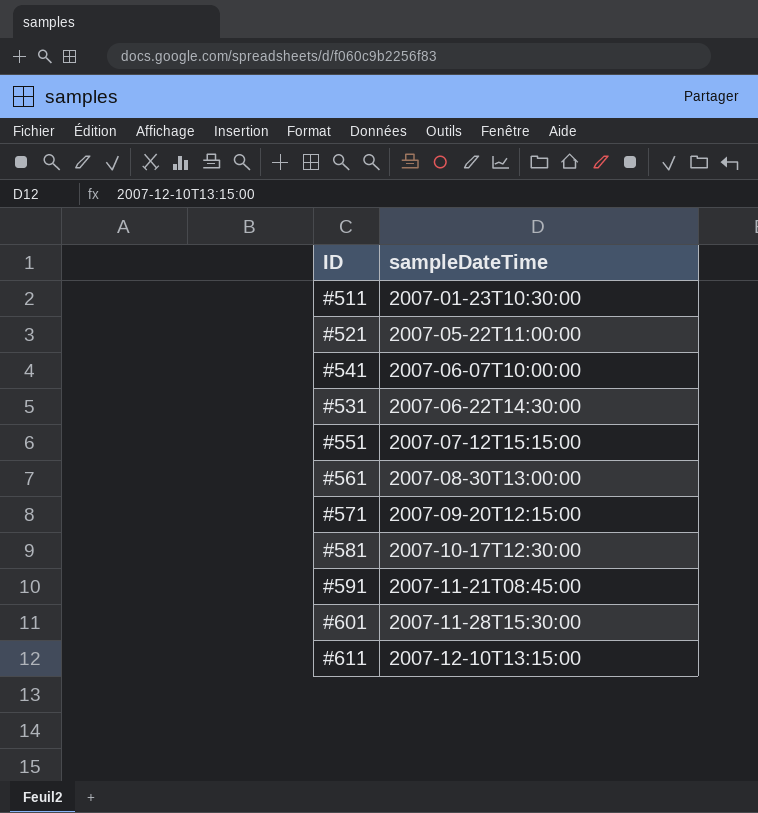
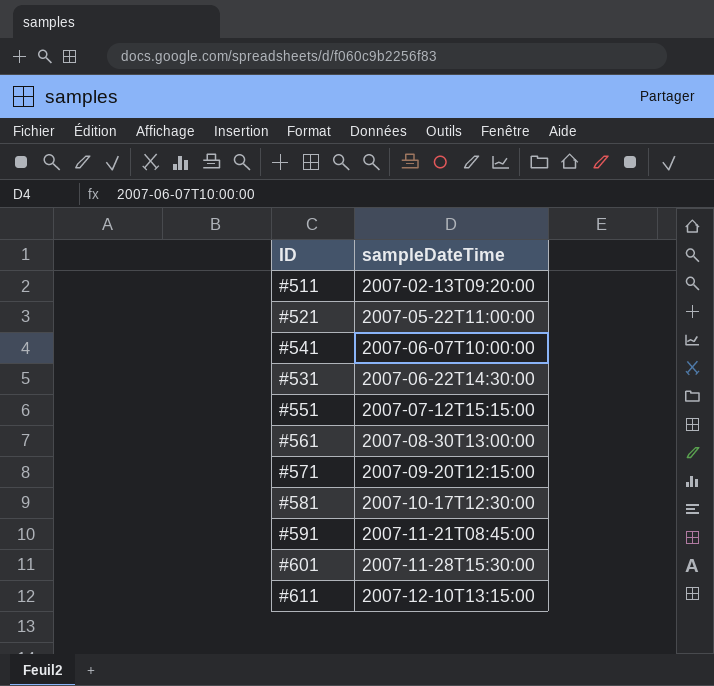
#511 | sampleDateTime: 2007-01-23T10:30:00 -> 2007-02-13T09:20:00

